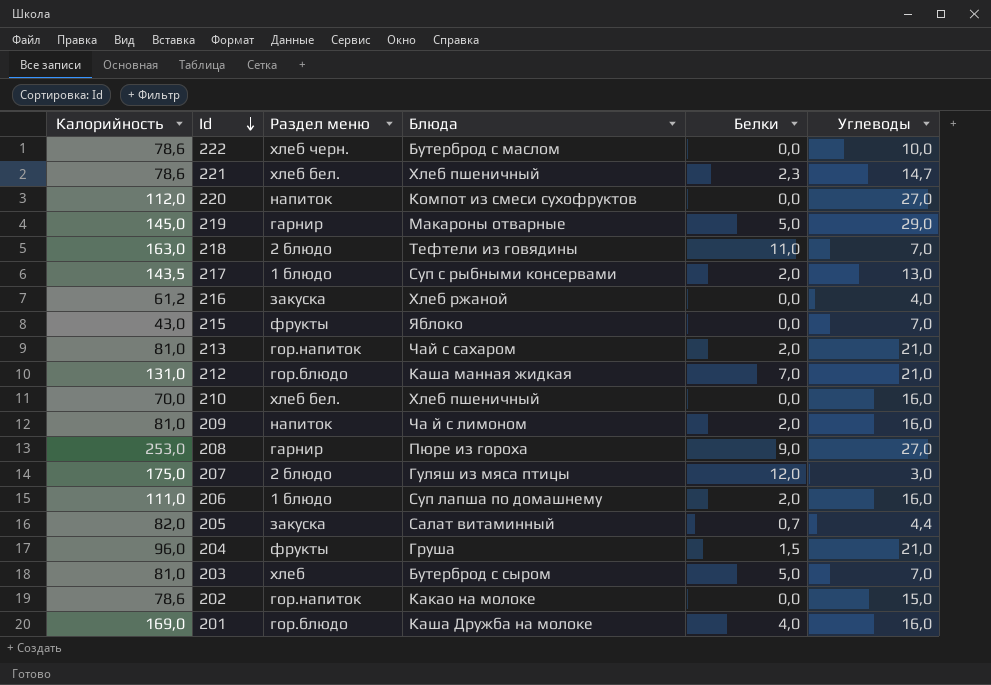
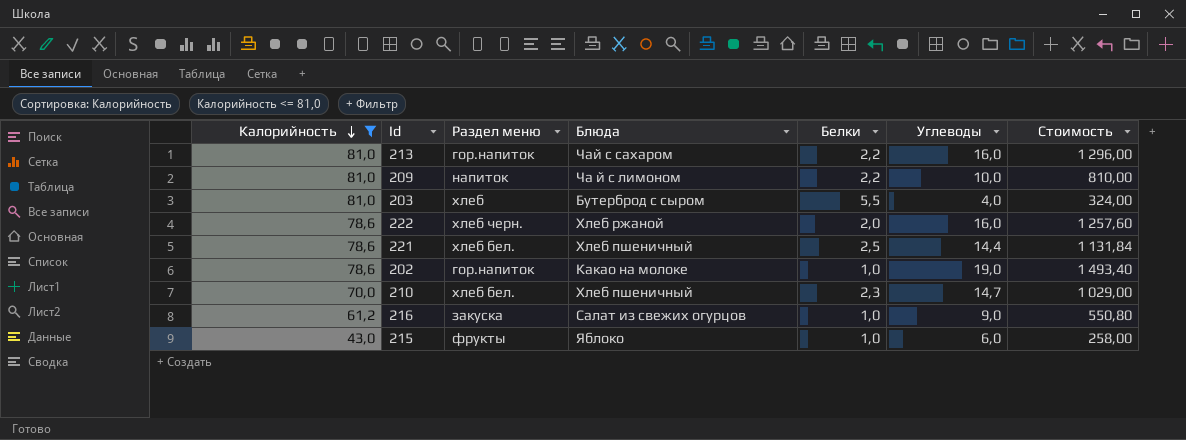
filter: none -> Калорийность <= 81,0
row order: Id descending -> Калорийность descending
column Стоимость | formula: none -> [Калорийность] * [Углеводы]
213 | Белки: 2,0 -> 2,2
213 | Углеводы: 21,0 -> 16,0
209 | Белки: 2,0 -> 2,2
209 | Углеводы: 16,0 -> 10,0
203 | Белки: 5,0 -> 5,5
203 | Углеводы: 7,0 -> 4,0
222 | Блюда: Бутерброд с маслом -> Хлеб ржаной
222 | Белки: 0,0 -> 2,0
222 | Углеводы: 10,0 -> 16,0
221 | Белки: 2,3 -> 2,5
221 | Углеводы: 14,7 -> 14,4
202 | Белки: 0,0 -> 1,0
202 | Углеводы: 15,0 -> 19,0
210 | Белки: 0,0 -> 2,3
210 | Углеводы: 16,0 -> 14,7
216 | Блюда: Хлеб ржаной -> Салат из свежих огурцов
216 | Белки: 0,0 -> 1,0
216 | Углеводы: 4,0 -> 9,0
215 | Белки: 0,0 -> 1,0
215 | Углеводы: 7,0 -> 6,0

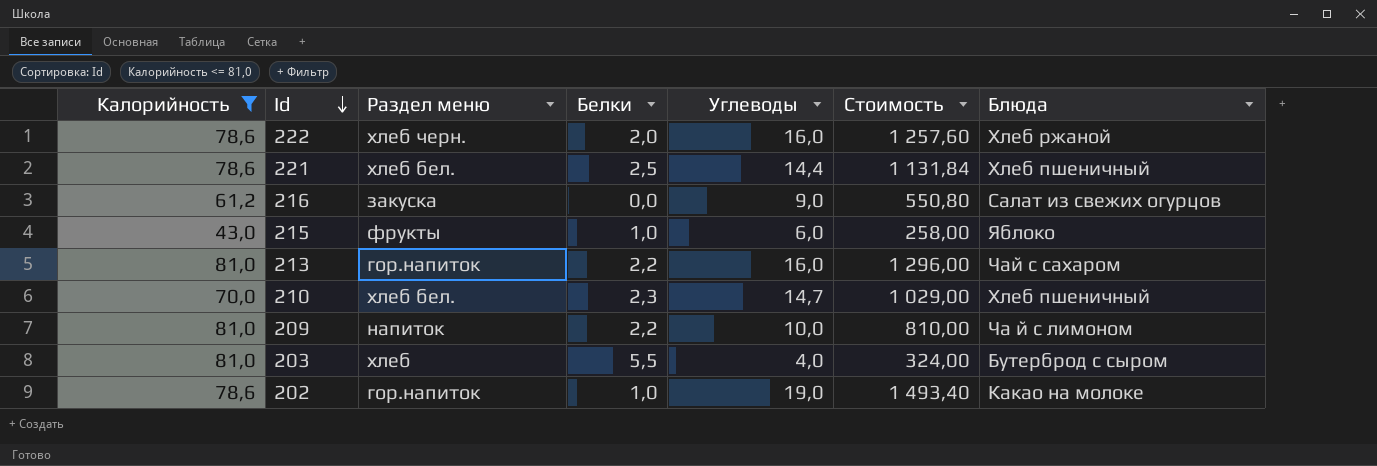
row order: Калорийность descending -> Id descending
column Блюда | position: 4 -> 7
216 | Белки: 1,0 -> 0,0

